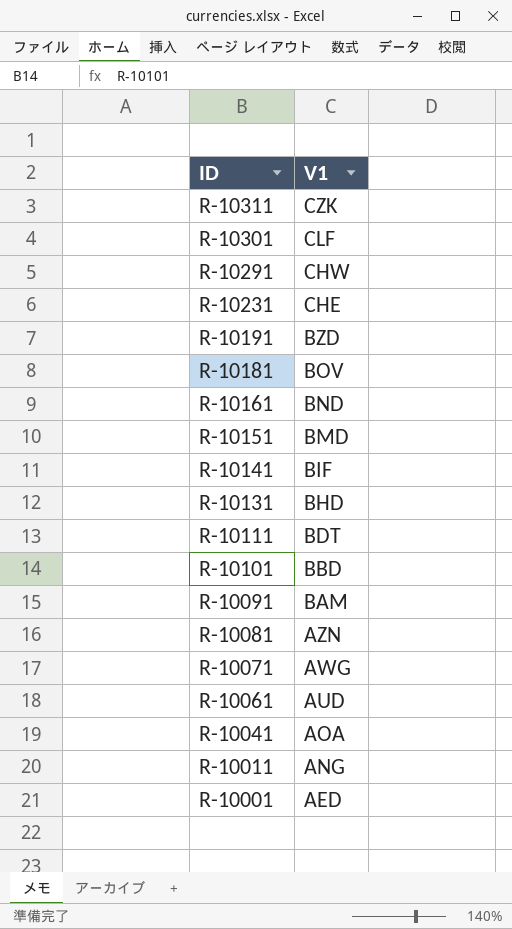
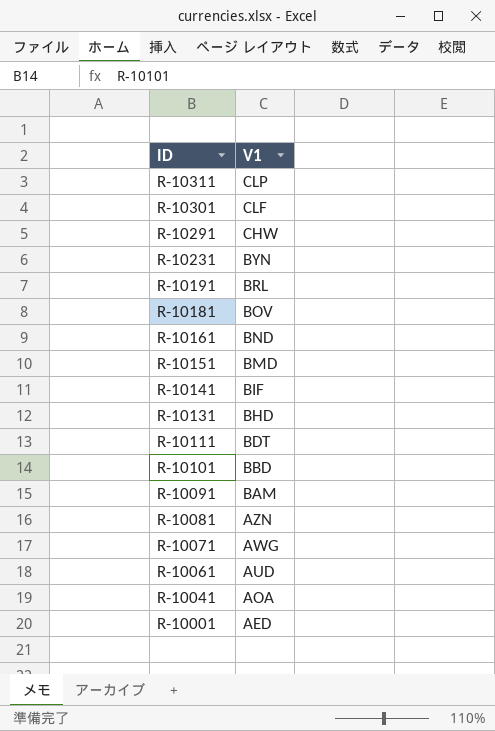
row R-10011: ANG -> none
R-10311 | V1: CZK -> CLP
R-10231 | V1: CHE -> BYN
R-10191 | V1: BZD -> BRL

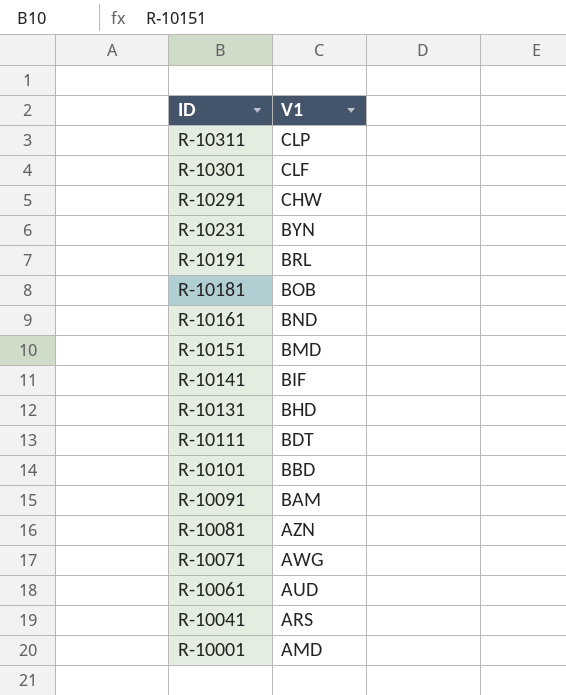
R-10181 | V1: BOV -> BOB
R-10041 | V1: AOA -> ARS
R-10001 | V1: AED -> AMD

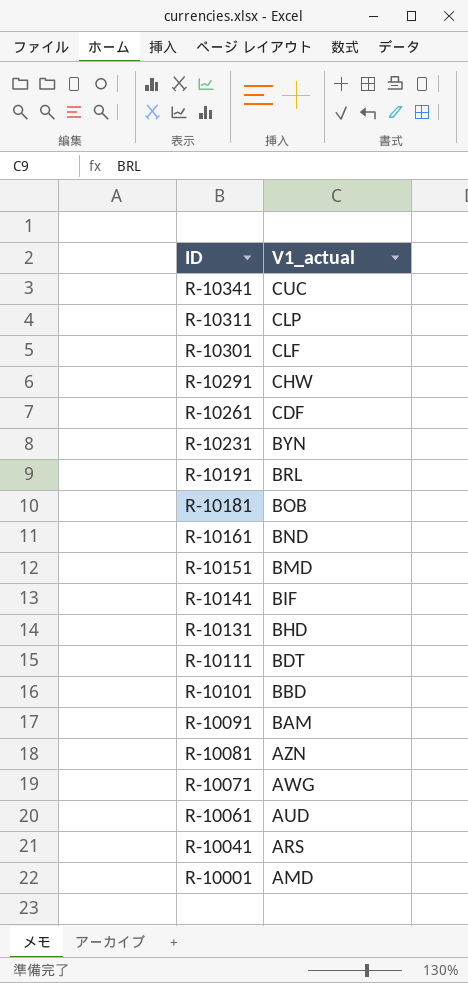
column name: V1 -> V1_actual
row R-10341: none -> CUC
row R-10261: none -> CDF

